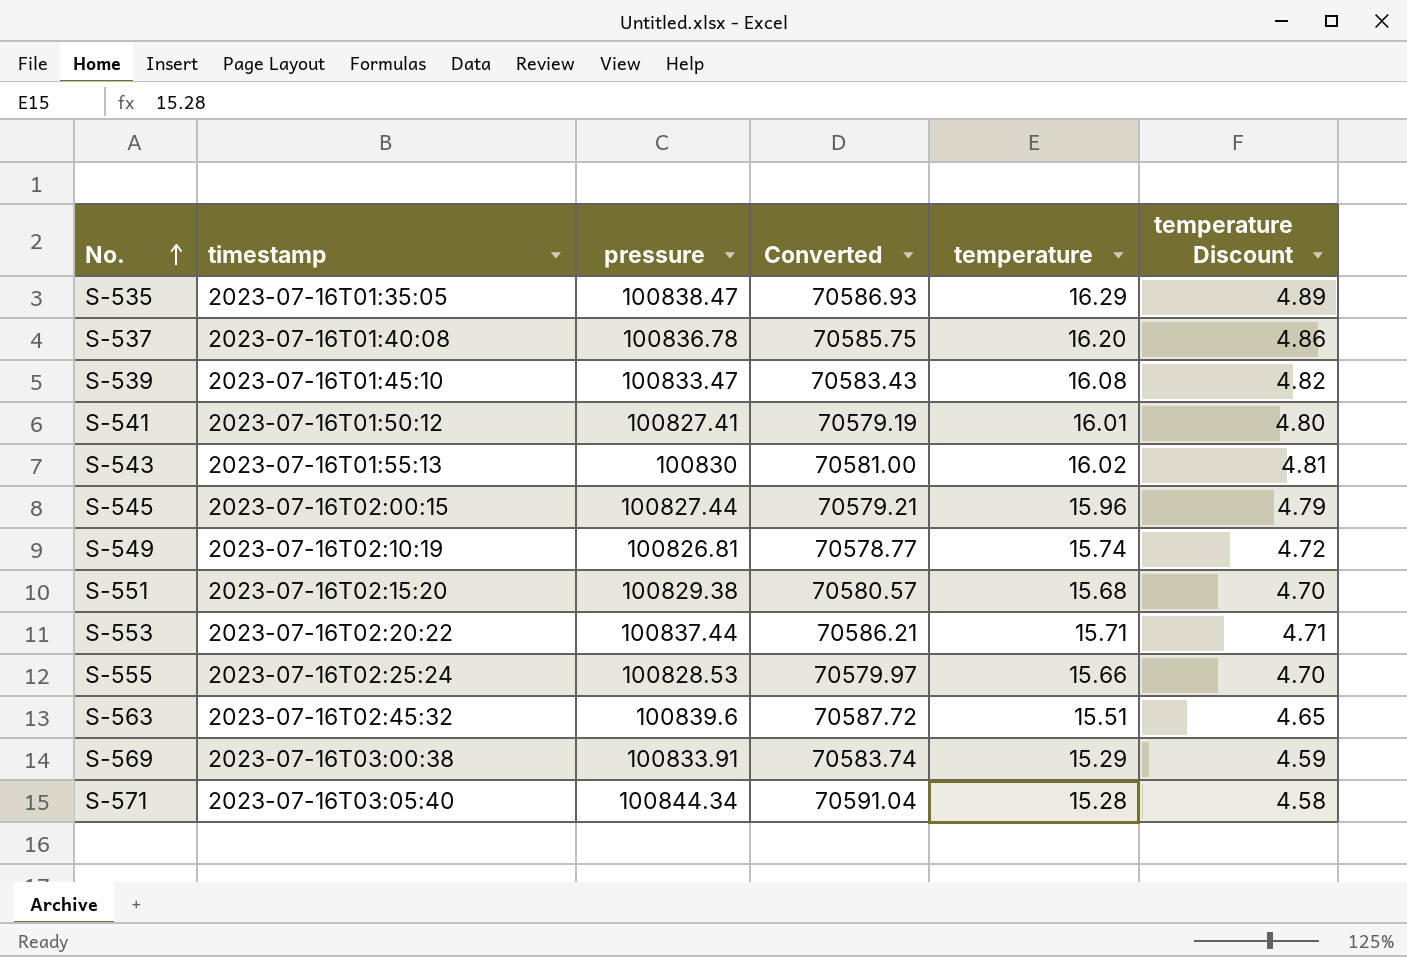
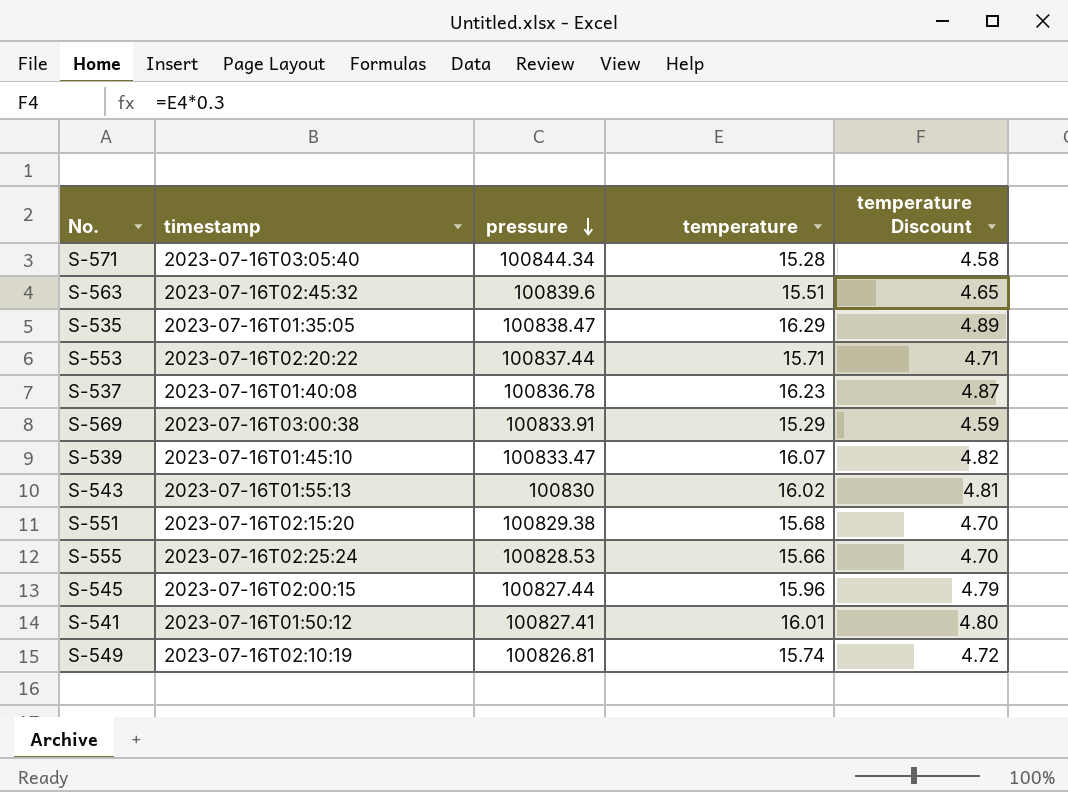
row order: No. ascending -> pressure descending
column Converted | formula: [pressure] * 0.7 -> none
S-537 | temperature: 16.20 -> 16.23
S-537 | temperature Discount: 4.86 -> 4.87
S-539 | temperature: 16.08 -> 16.07

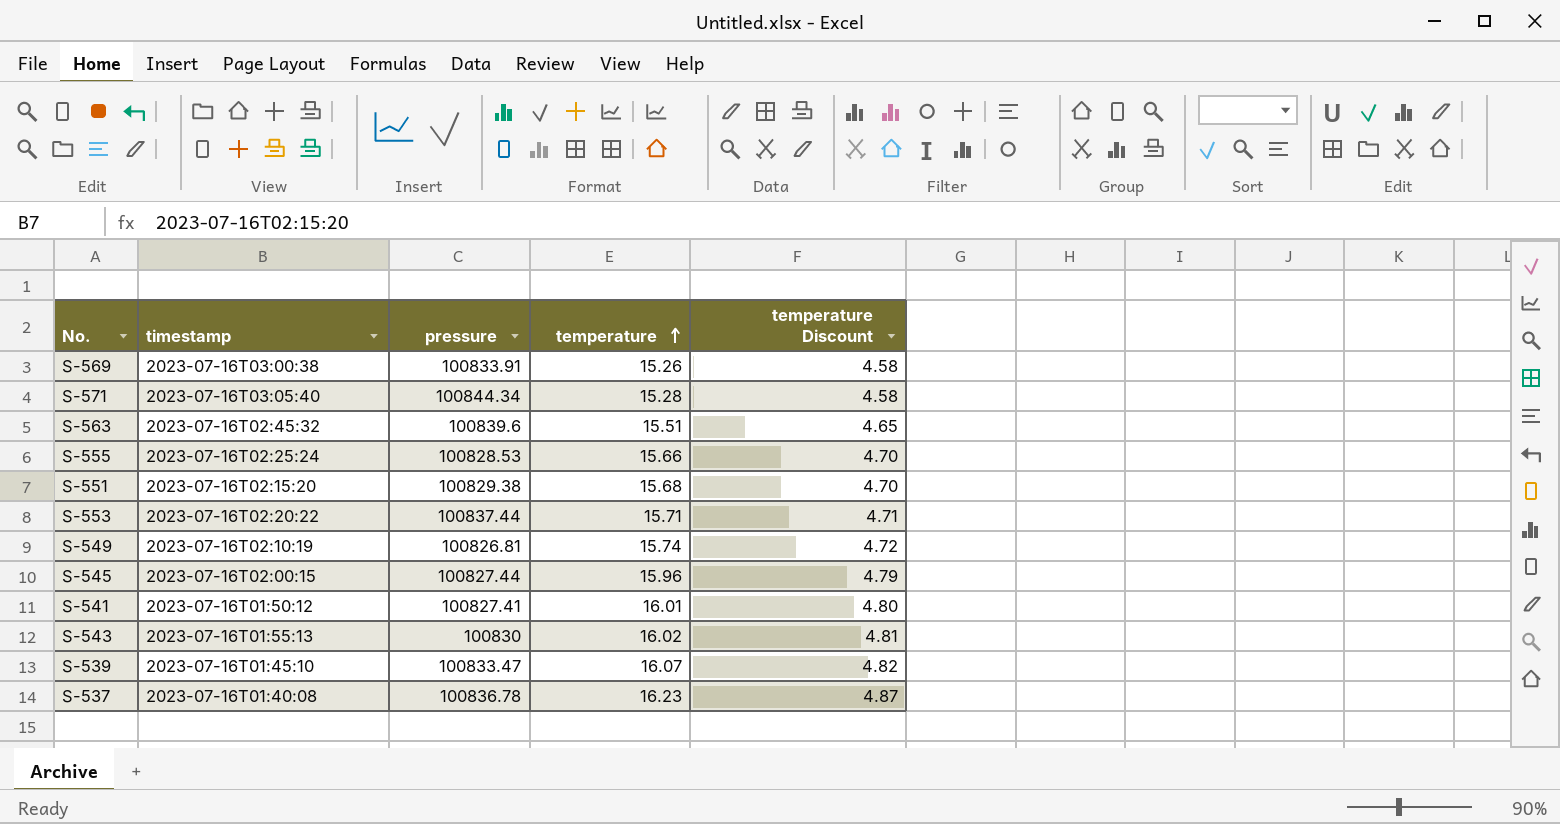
row order: pressure descending -> temperature ascending
row S-535: 2023-07-16T01:35:05 | 100838.47 | 16.29 | 4.89 -> none
S-569 | temperature: 15.29 -> 15.26
S-569 | temperature Discount: 4.59 -> 4.58

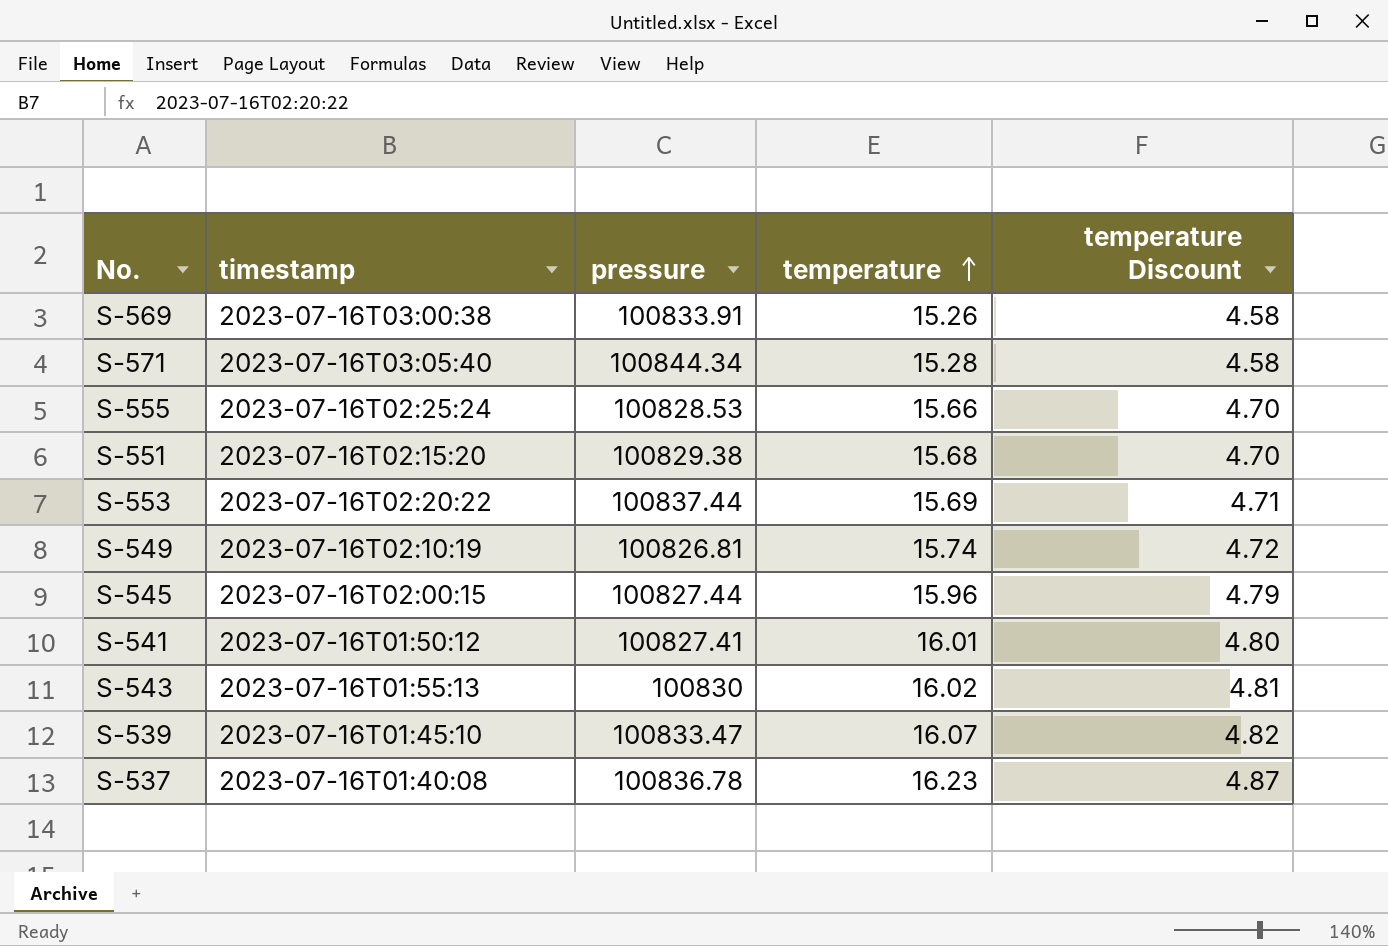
row S-563: 2023-07-16T02:45:32 | 100839.6 | 15.51 | 4.65 -> none
S-553 | temperature: 15.71 -> 15.69

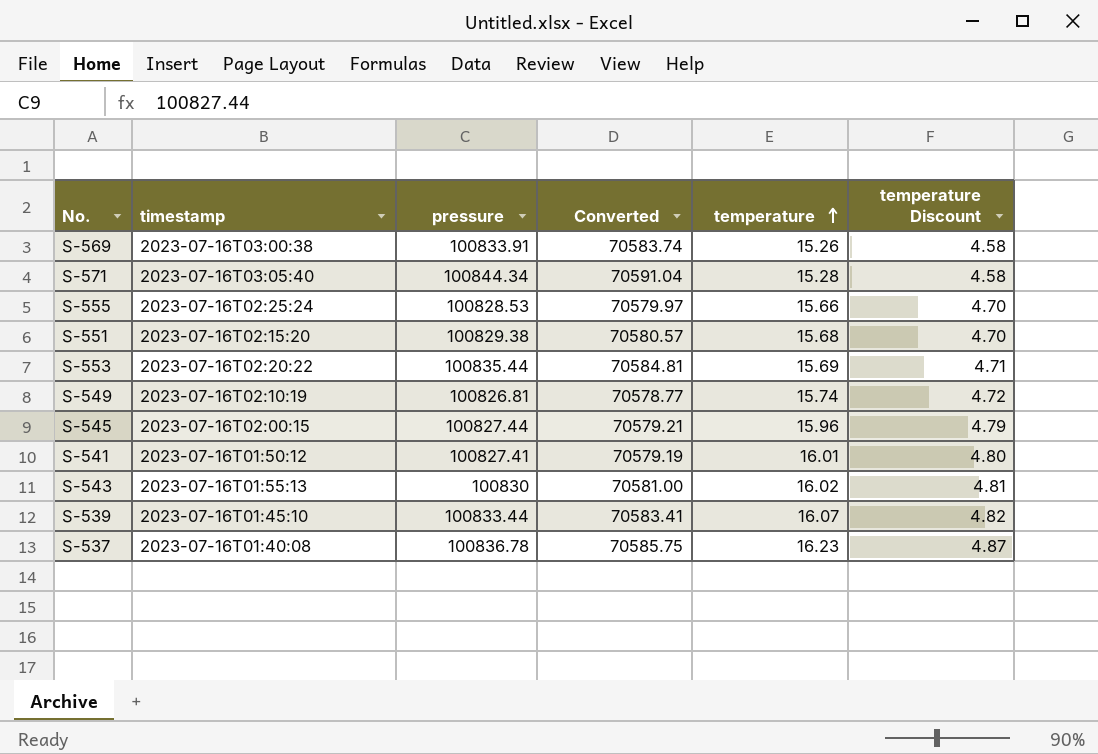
column Converted | formula: none -> [pressure] * 0.7
S-553 | pressure: 100837.44 -> 100835.44
S-539 | pressure: 100833.47 -> 100833.44

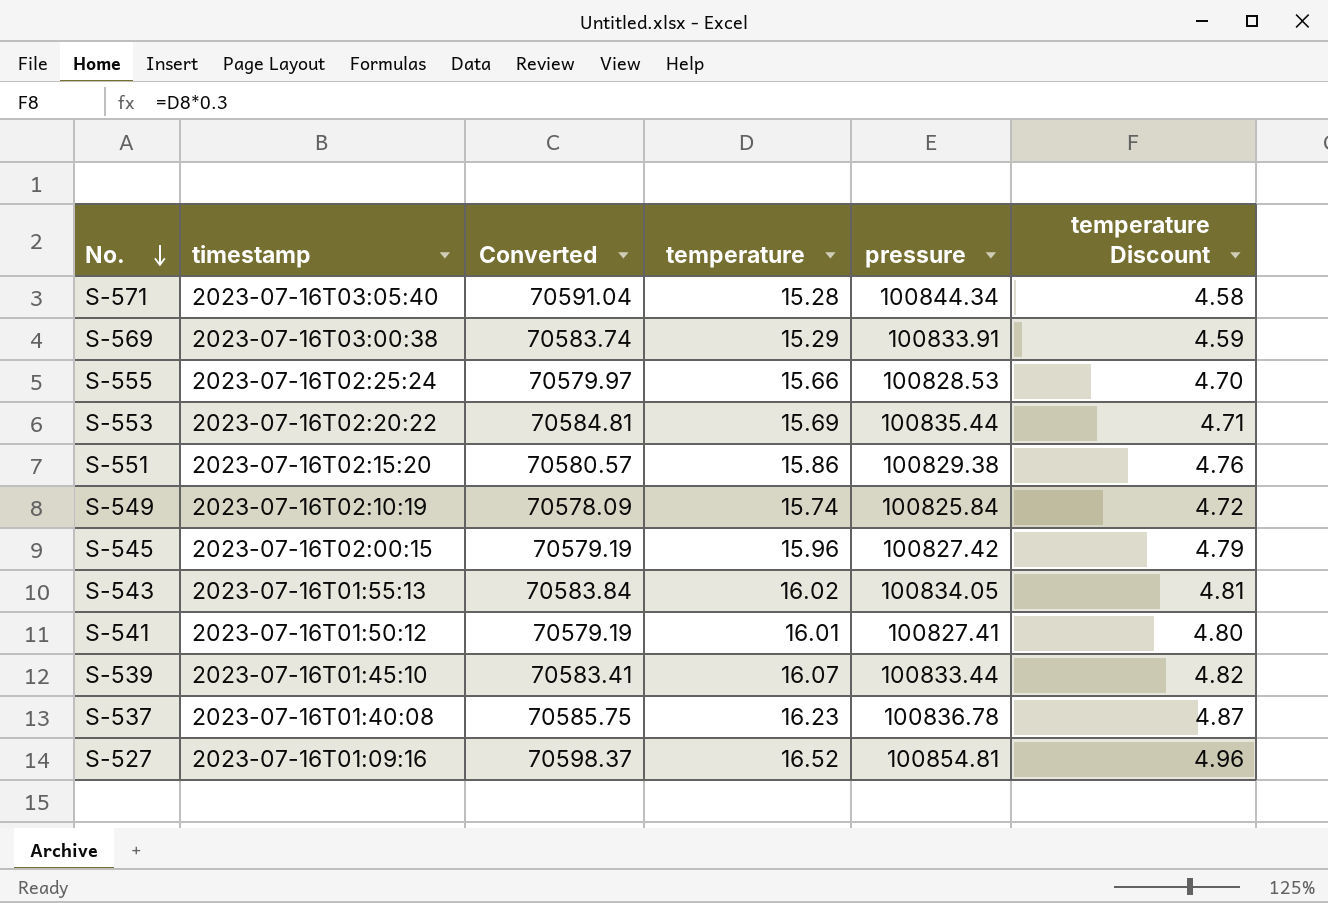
row order: temperature ascending -> No. descending
column pressure | position: 3 -> 5
S-569 | temperature: 15.26 -> 15.29
S-569 | temperature Discount: 4.58 -> 4.59
S-551 | temperature: 15.68 -> 15.86
S-551 | temperature Discount: 4.70 -> 4.76
S-549 | Converted: 70578.77 -> 70578.09
S-549 | pressure: 100826.81 -> 100825.84
S-545 | Converted: 70579.21 -> 70579.19
S-545 | pressure: 100827.44 -> 100827.42
S-543 | Converted: 70581.00 -> 70583.84
S-543 | pressure: 100830 -> 100834.05
row S-527: none -> 2023-07-16T01:09:16 | 70598.37 | 16.52 | 100854.81 | 4.96

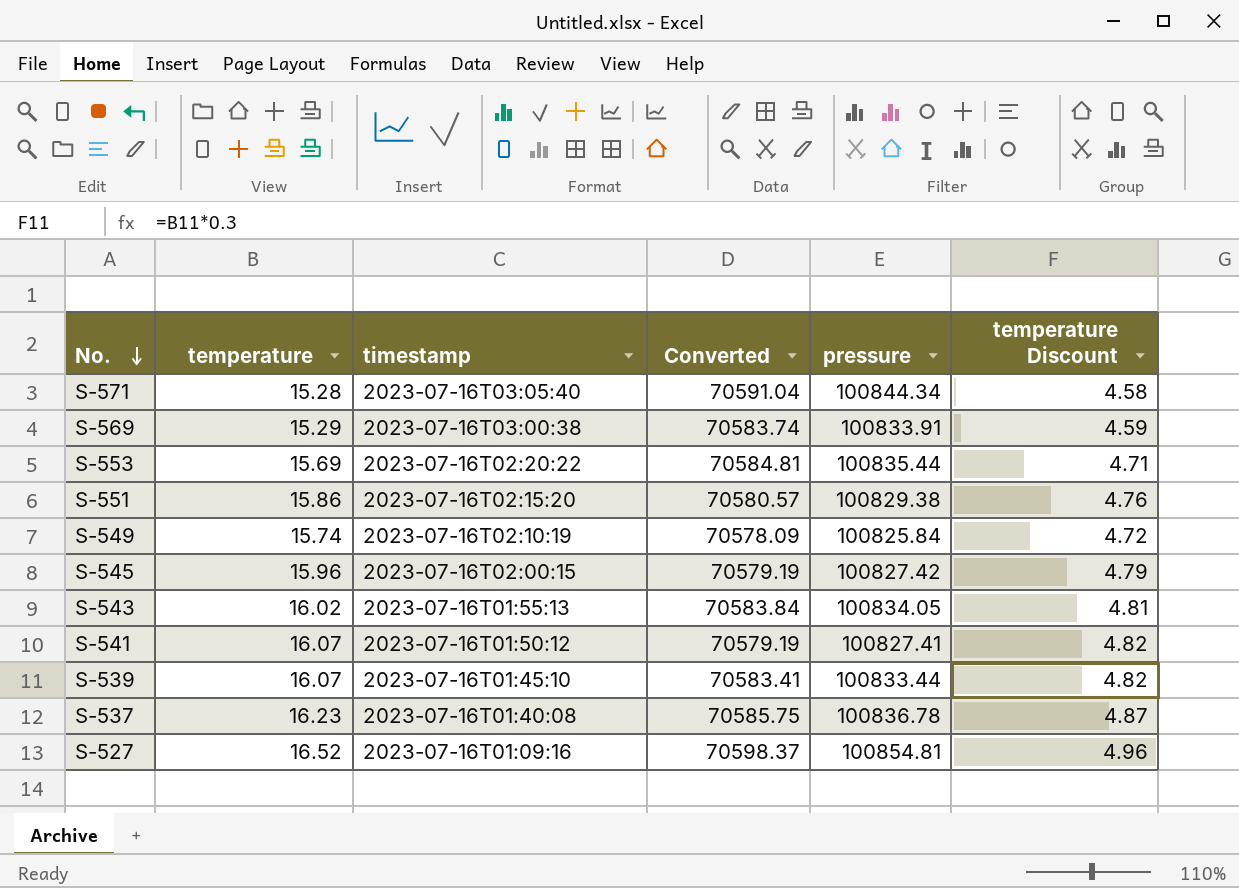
column temperature | position: 4 -> 2
row S-555: 2023-07-16T02:25:24 | 70579.97 | 15.66 | 100828.53 | 4.70 -> none
S-541 | temperature: 16.01 -> 16.07
S-541 | temperature Discount: 4.80 -> 4.82

